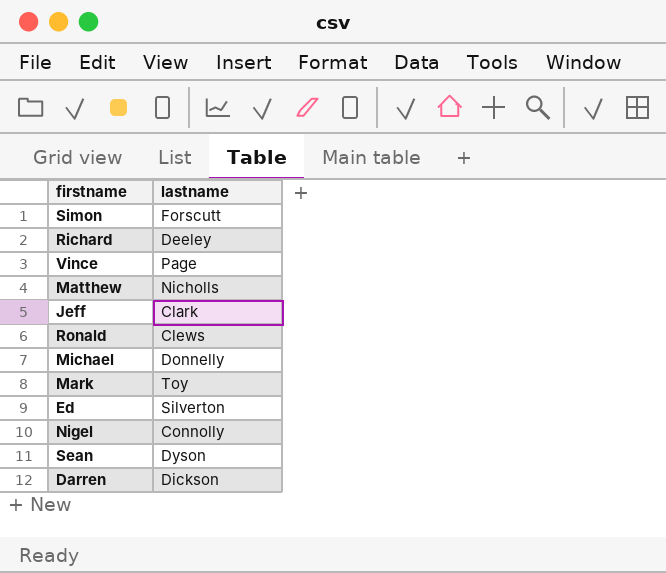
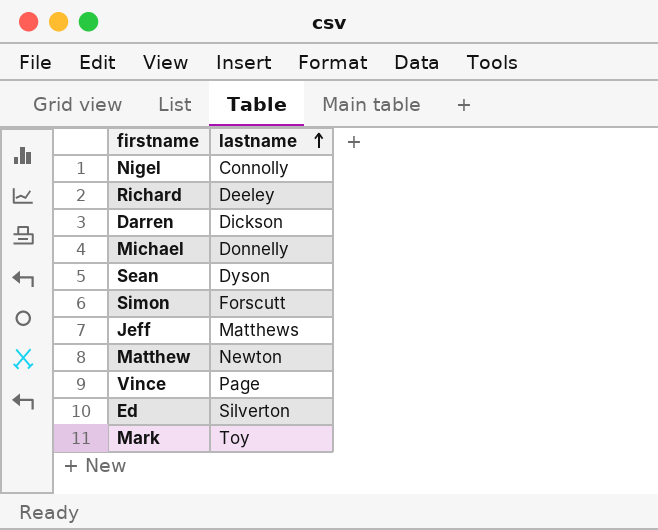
row order: none -> lastname ascending
row Ronald: Clews -> none
Jeff | lastname: Clark -> Matthews
Matthew | lastname: Nicholls -> Newton

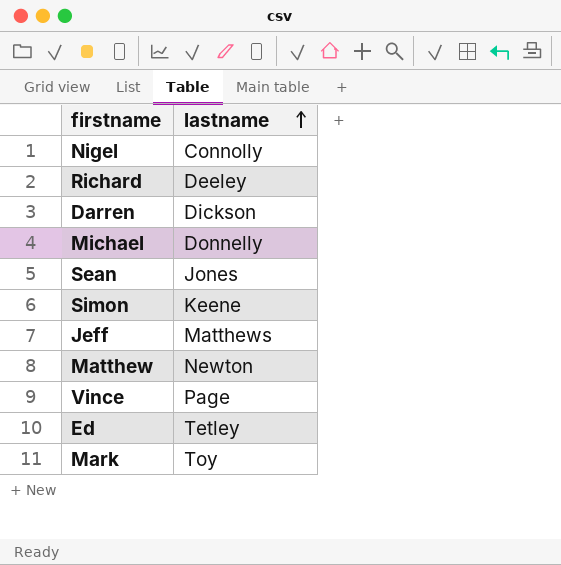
Sean | lastname: Dyson -> Jones
Simon | lastname: Forscutt -> Keene
Ed | lastname: Silverton -> Tetley

